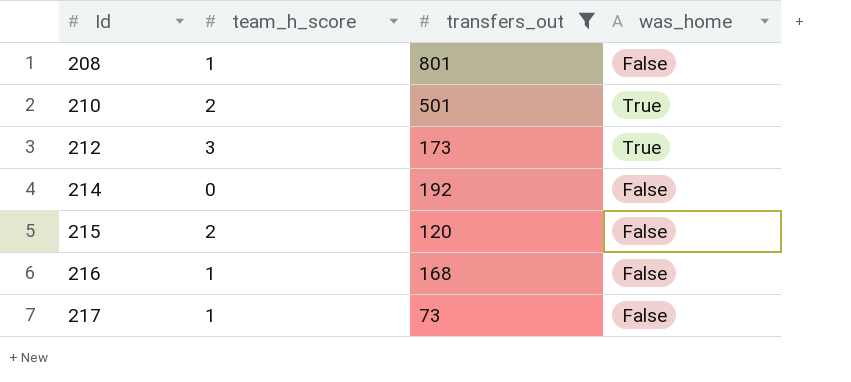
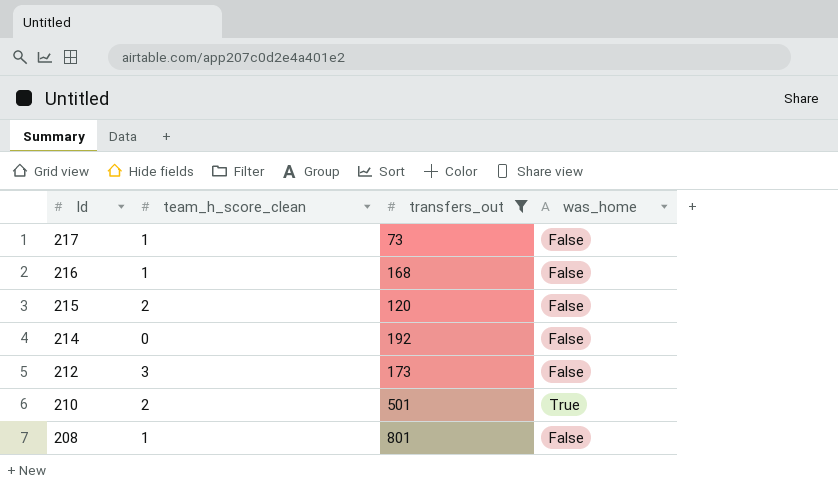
row order: Id ascending -> Id descending
column name: team_h_score -> team_h_score_clean
212 | was_home: True -> False

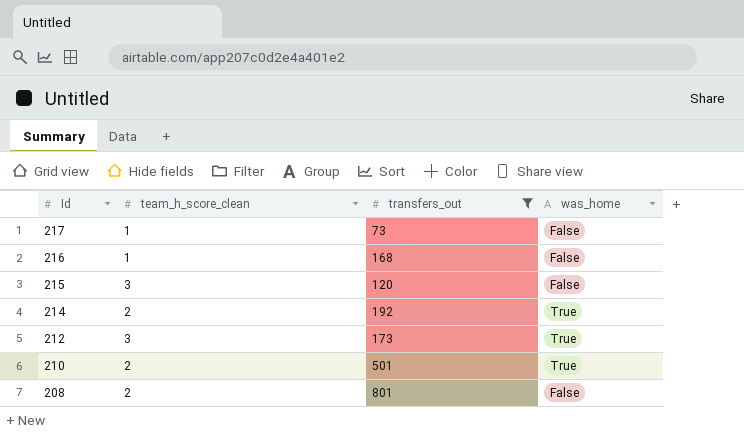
215 | team_h_score_clean: 2 -> 3
214 | team_h_score_clean: 0 -> 2
214 | was_home: False -> True
212 | was_home: False -> True
208 | team_h_score_clean: 1 -> 2

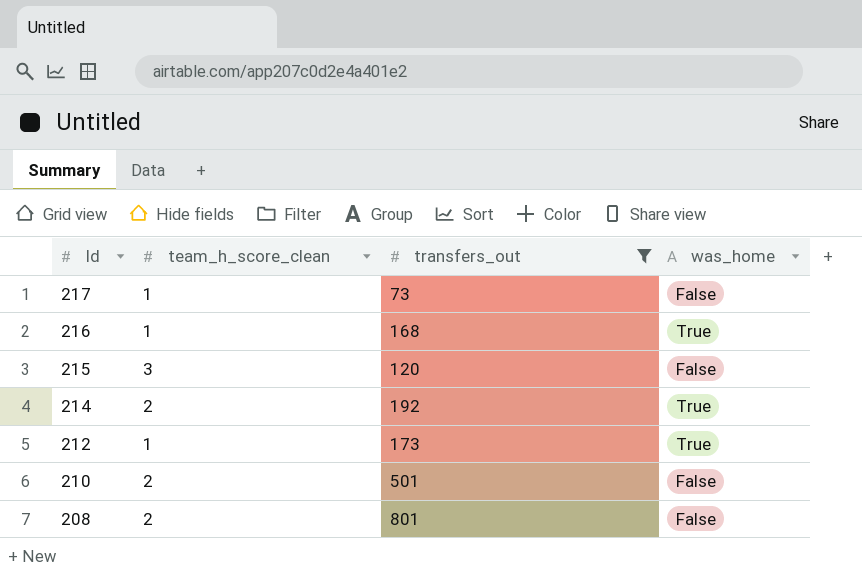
216 | was_home: False -> True
212 | team_h_score_clean: 3 -> 1
210 | was_home: True -> False

